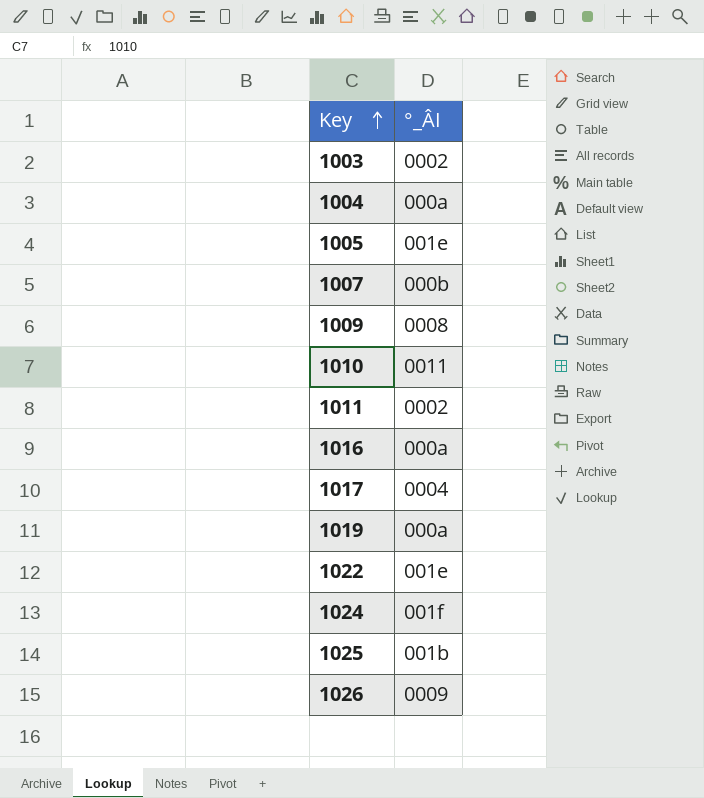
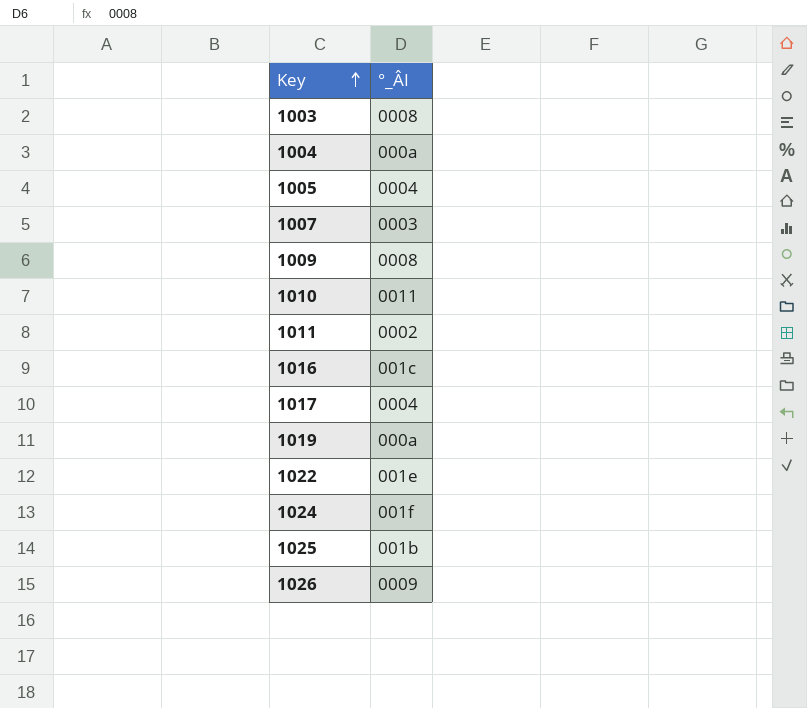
1003 | °_ÂI: 0002 -> 0008
1005 | °_ÂI: 001e -> 0004
1007 | °_ÂI: 000b -> 0003
1016 | °_ÂI: 000a -> 001c

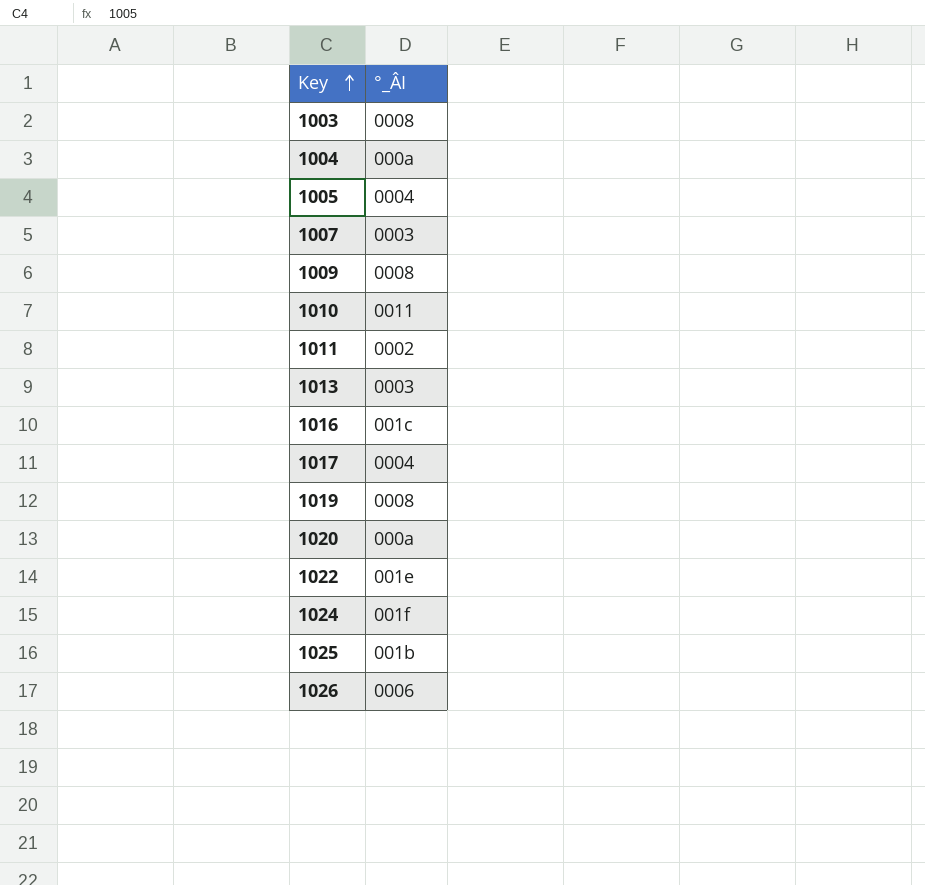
row 1013: none -> 0003
1019 | °_ÂI: 000a -> 0008
row 1020: none -> 000a
1026 | °_ÂI: 0009 -> 0006

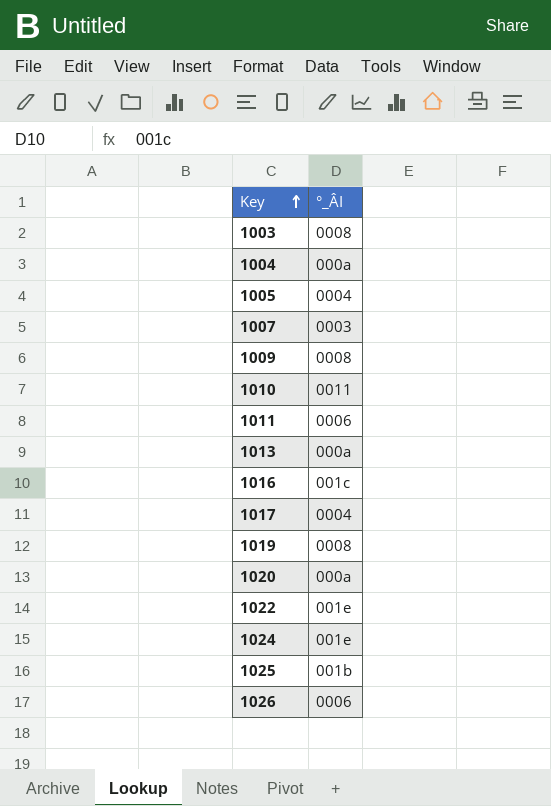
1011 | °_ÂI: 0002 -> 0006
1013 | °_ÂI: 0003 -> 000a
1024 | °_ÂI: 001f -> 001e

